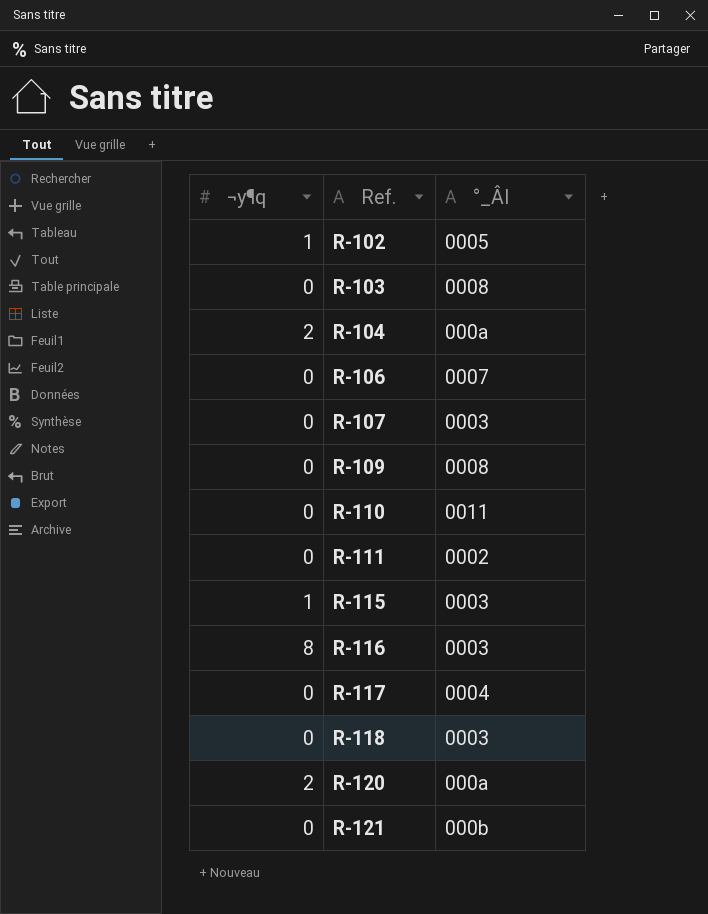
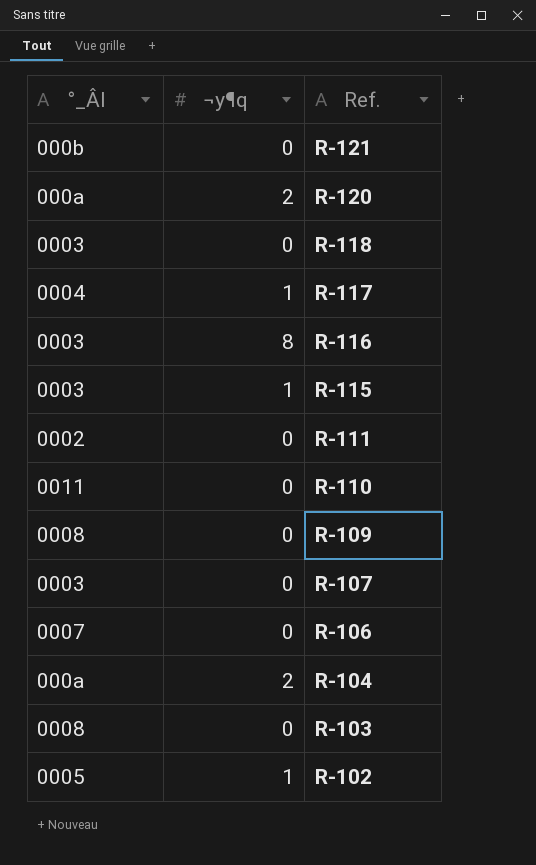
row order: Ref. ascending -> Ref. descending
column °_ÂI | position: 3 -> 1
R-117 | ¬y¶q: 0 -> 1

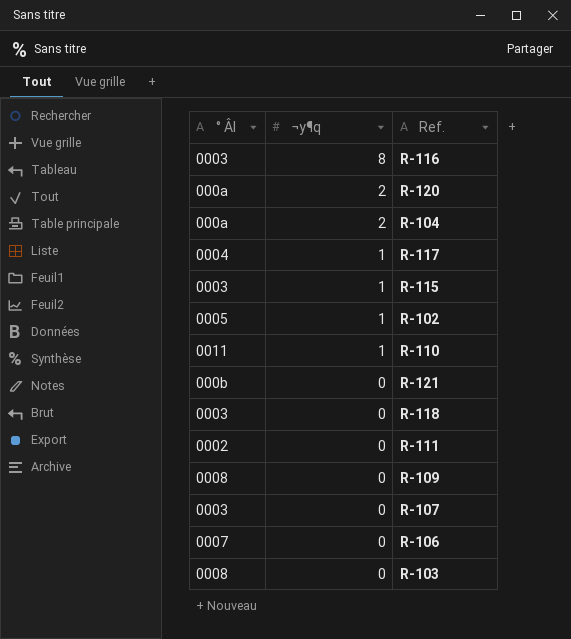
row order: Ref. descending -> ¬y¶q descending
column name: °_ÂI -> ° ÂI
R-110 | ¬y¶q: 0 -> 1

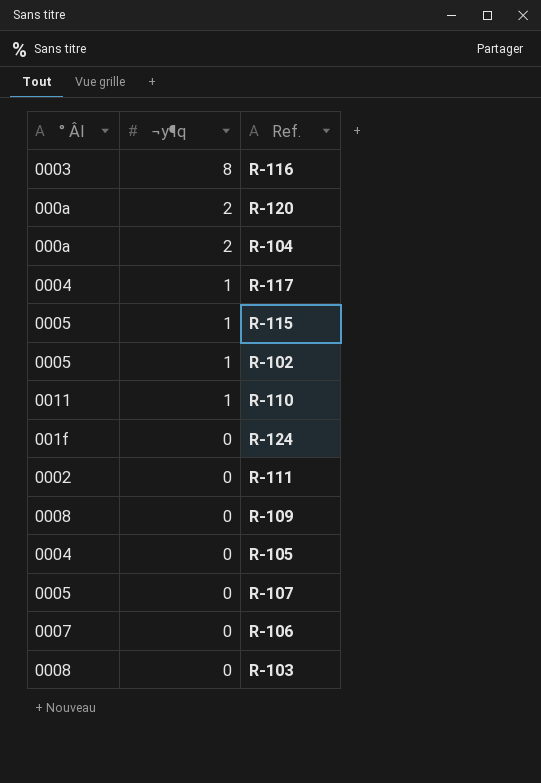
row R-121: 000b | 0 -> none
row R-118: 0003 | 0 -> none
R-115 | ° ÂI: 0003 -> 0005
row R-124: none -> 001f | 0
row R-105: none -> 0004 | 0
R-107 | ° ÂI: 0003 -> 0005

